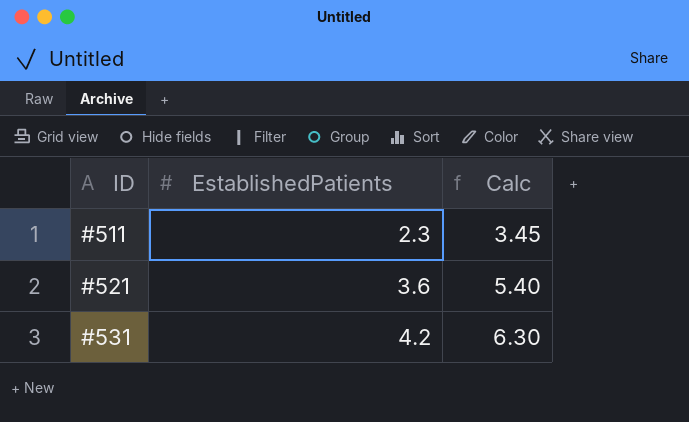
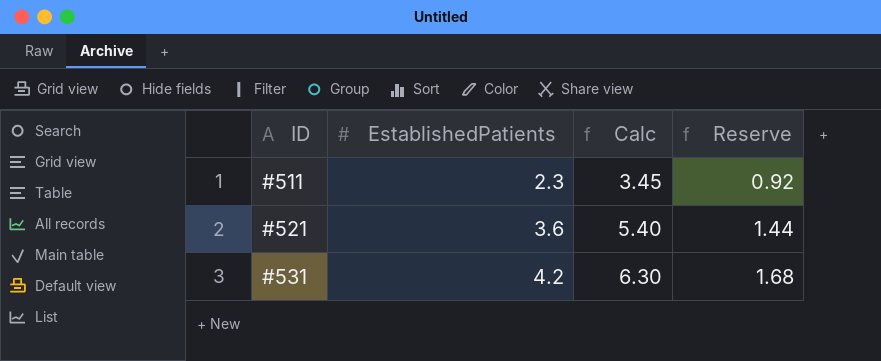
column Reserve | formula: none -> [EstablishedPatients] * 0.4

